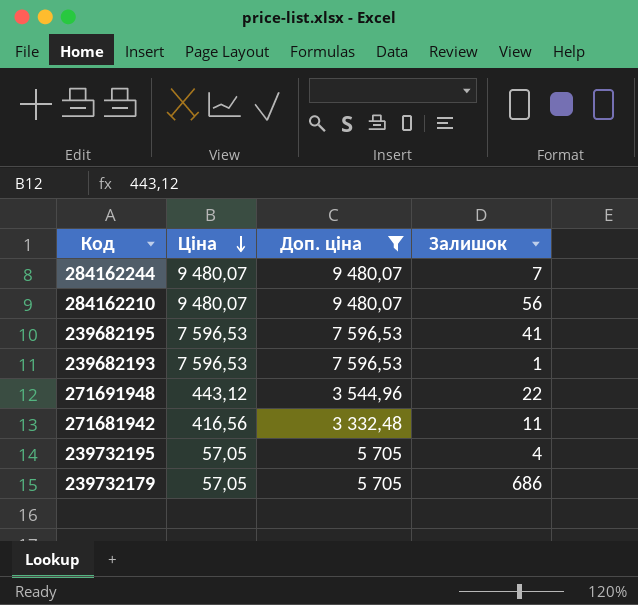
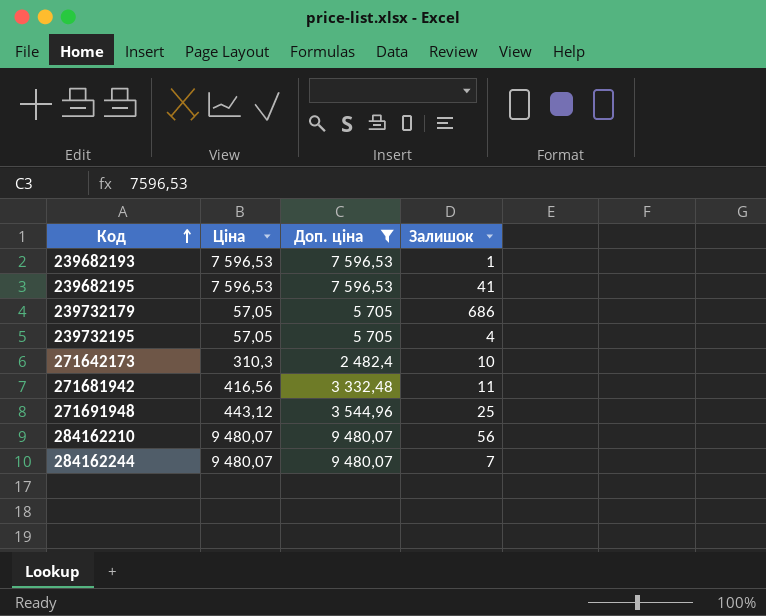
row order: Ціна descending -> Код ascending
row 271642173: none -> 310,3 | 2 482,4 | 10
271691948 | Залишок: 22 -> 25

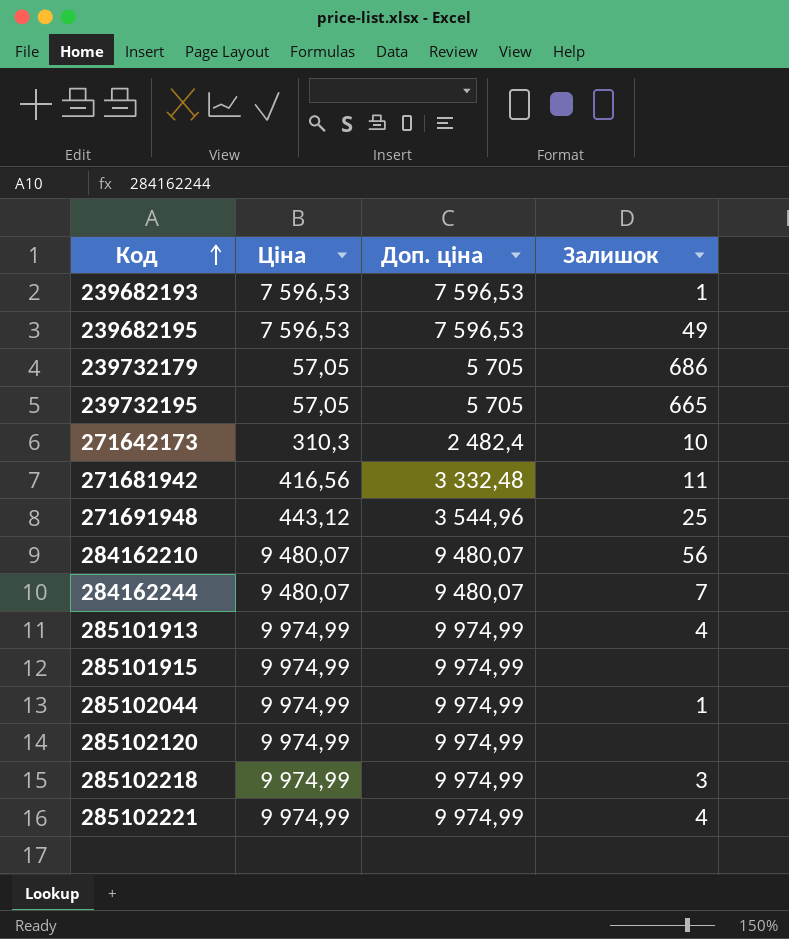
filter: Доп. ціна != 9 974,99 -> none
239682195 | Залишок: 41 -> 49
239732195 | Залишок: 4 -> 665

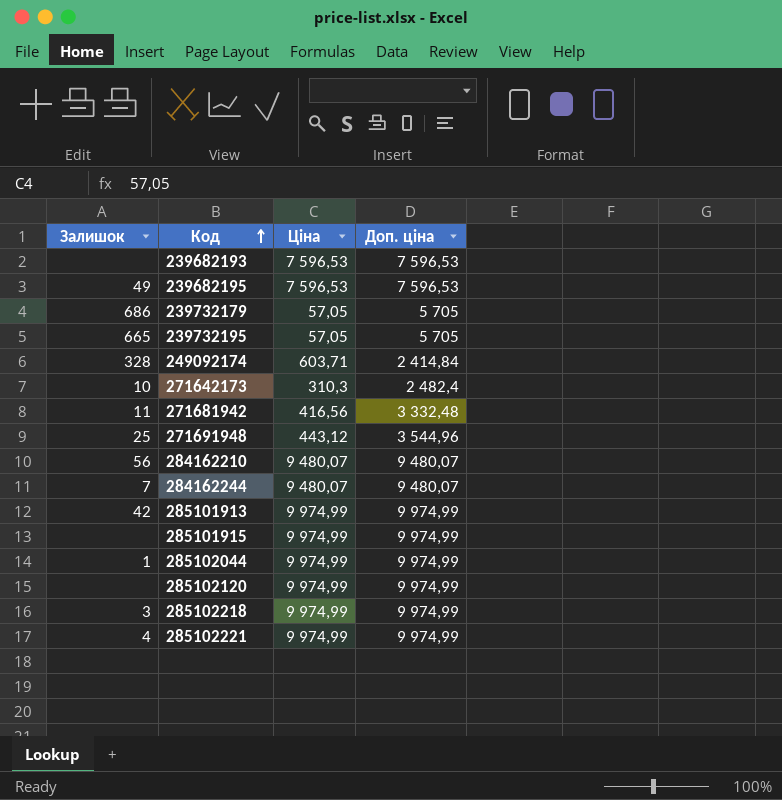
column Залишок | position: 4 -> 1
239682193 | Залишок: 1 -> none
row 249092174: none -> 328 | 603,71 | 2 414,84
285101913 | Залишок: 4 -> 42

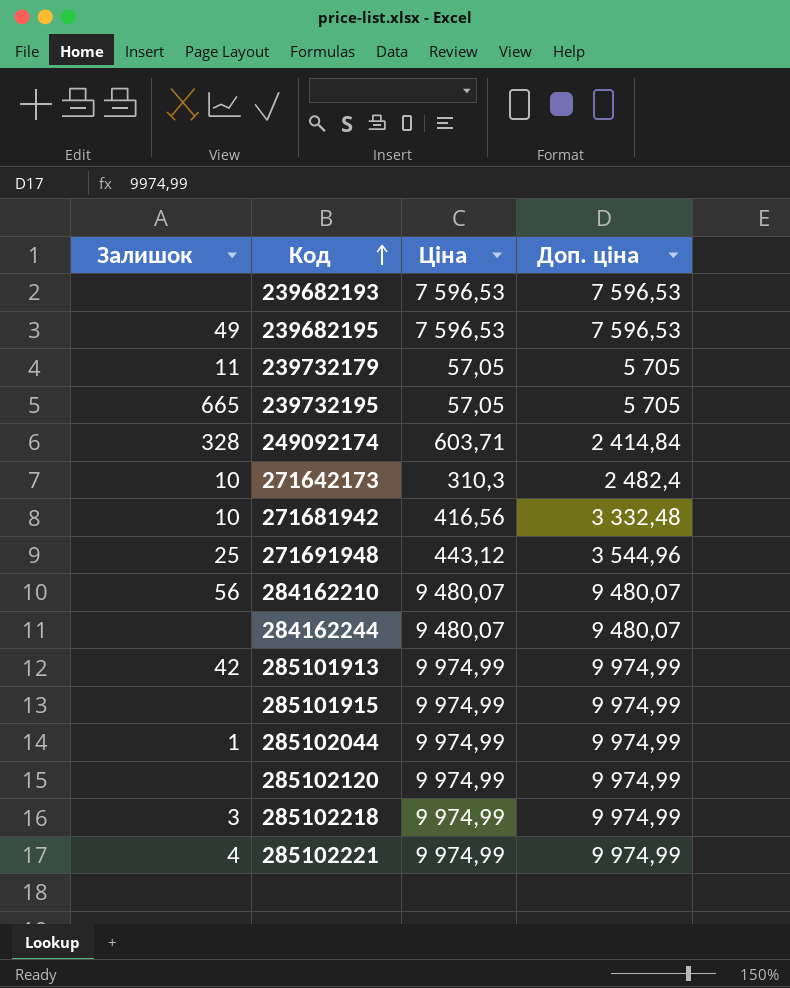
239732179 | Залишок: 686 -> 11
271681942 | Залишок: 11 -> 10
284162244 | Залишок: 7 -> none

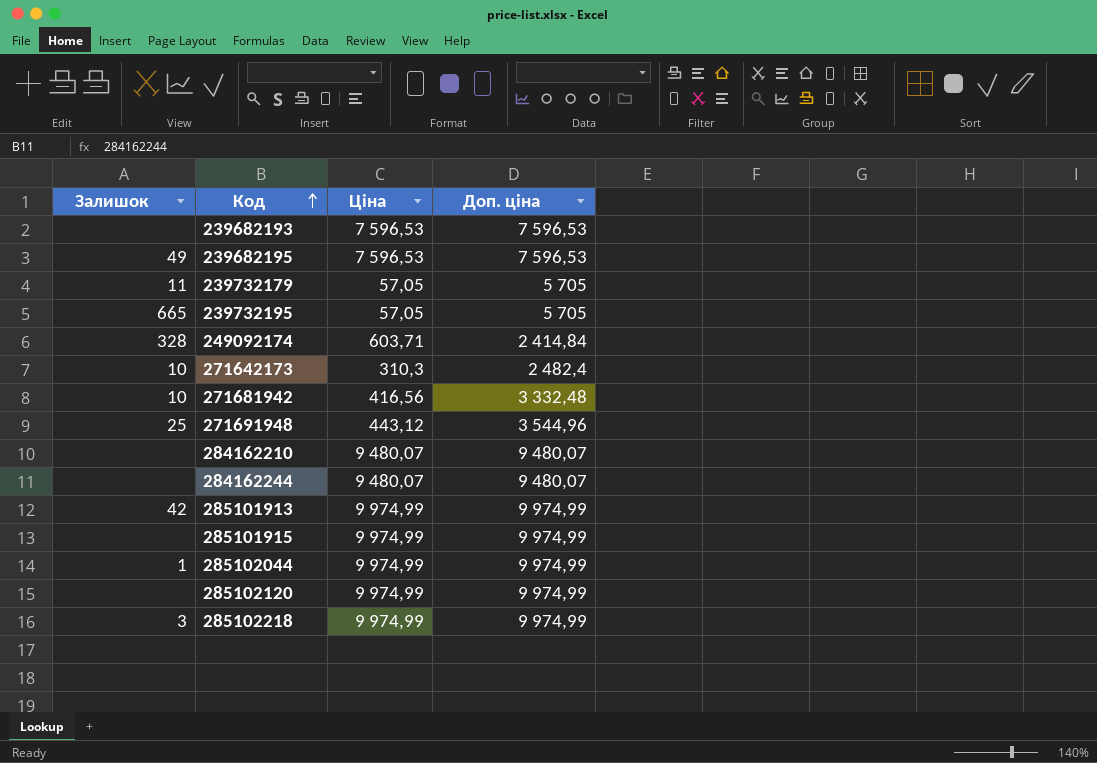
row 285102221: 4 | 9 974,99 | 9 974,99 -> none
284162210 | Залишок: 56 -> none

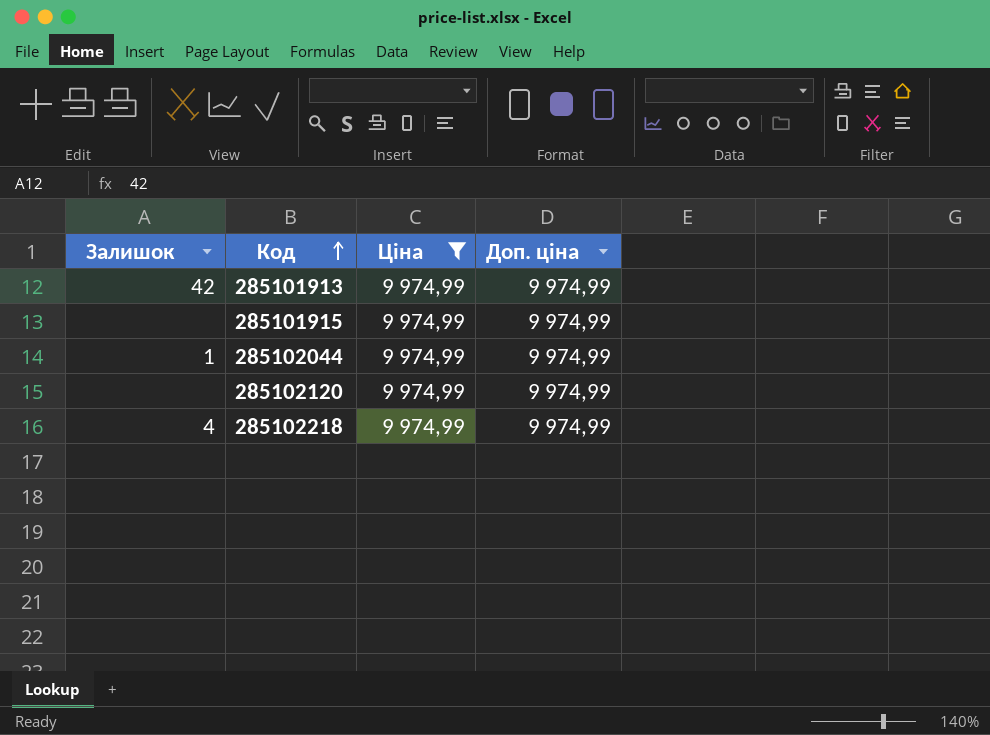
filter: none -> Ціна = 9 974,99
285102218 | Залишок: 3 -> 4

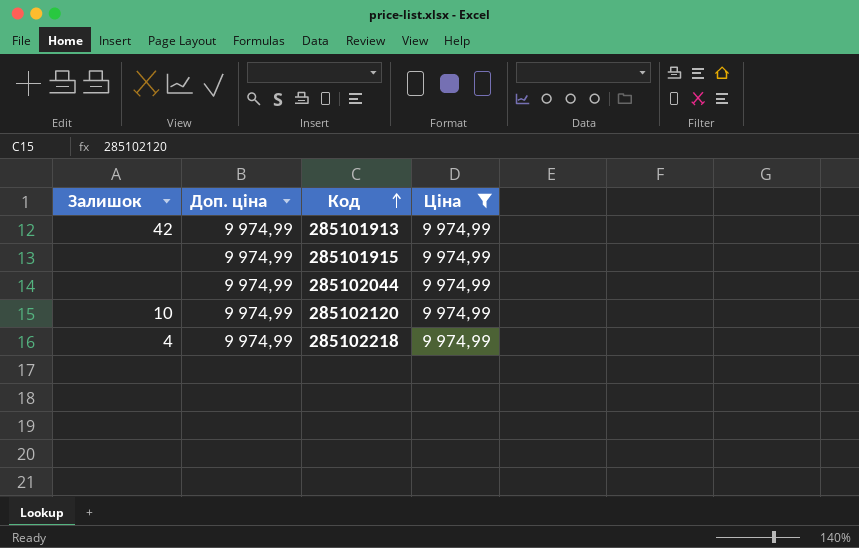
column Доп. ціна | position: 4 -> 2
285102044 | Залишок: 1 -> none
285102120 | Залишок: none -> 10

